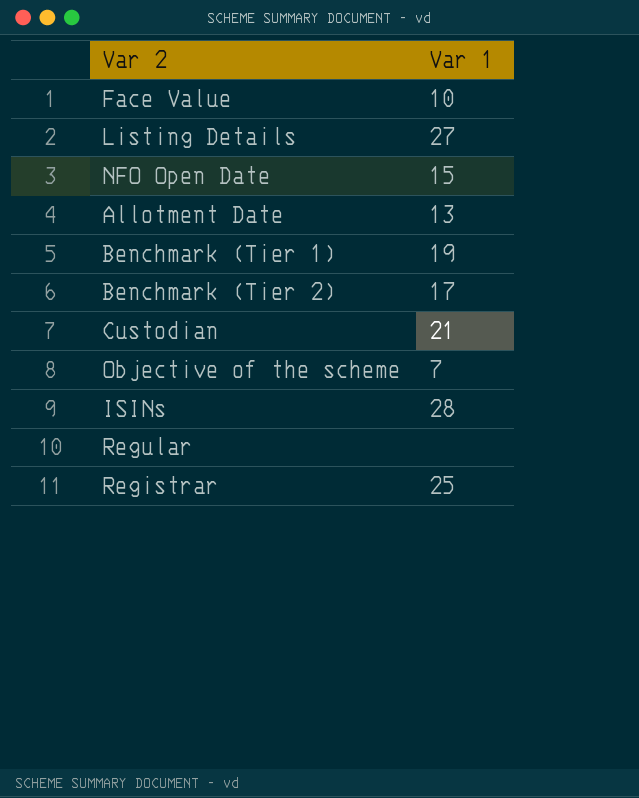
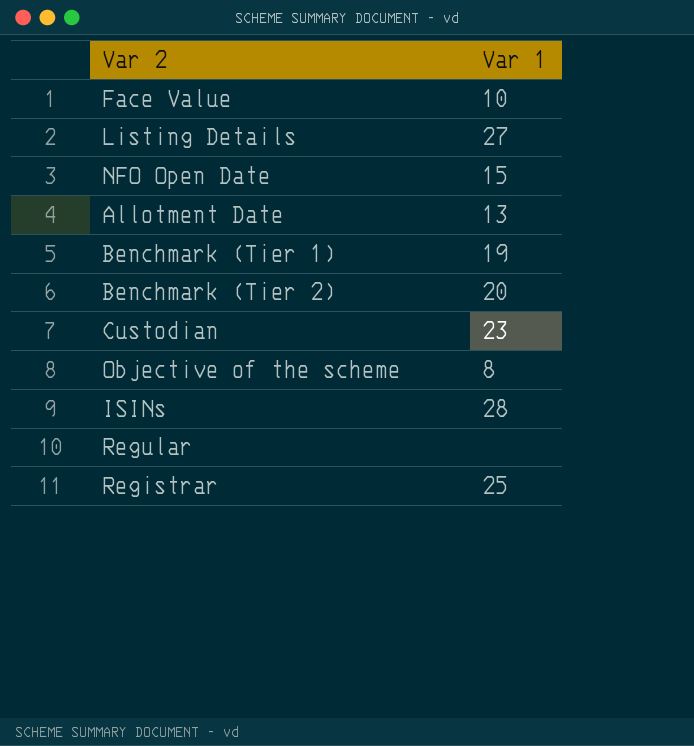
Benchmark (Tier 2) | Var 1: 17 -> 20
Custodian | Var 1: 21 -> 23
Objective of the scheme | Var 1: 7 -> 8

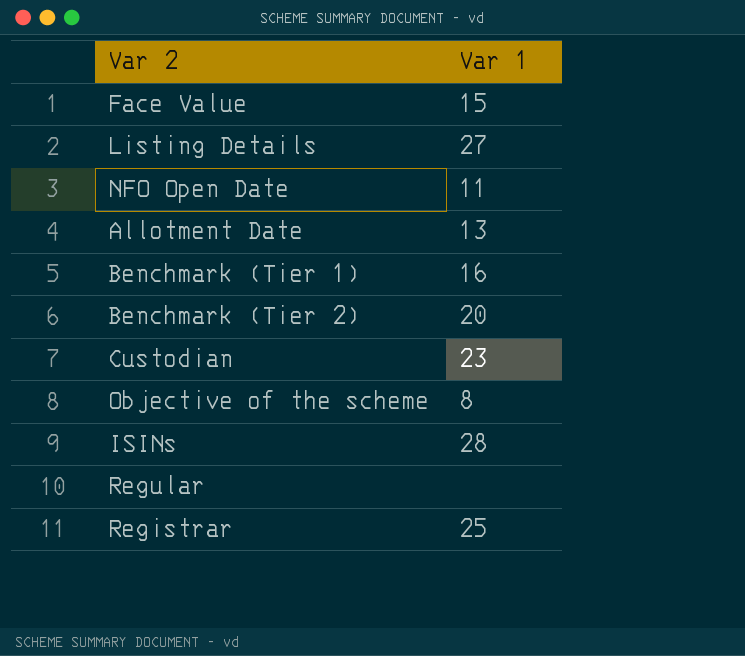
Face Value | Var 1: 10 -> 15
NFO Open Date | Var 1: 15 -> 11
Benchmark (Tier 1) | Var 1: 19 -> 16

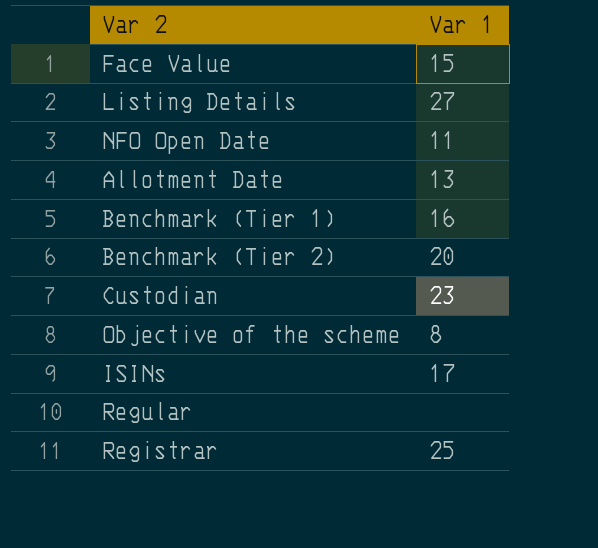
ISINs | Var 1: 28 -> 17

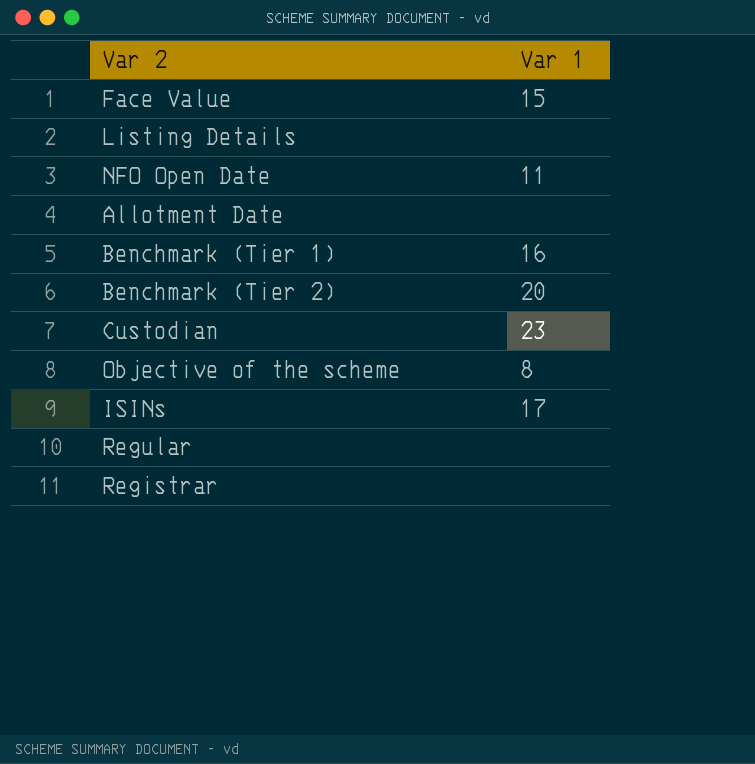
Listing Details | Var 1: 27 -> none
Allotment Date | Var 1: 13 -> none
Registrar | Var 1: 25 -> none

